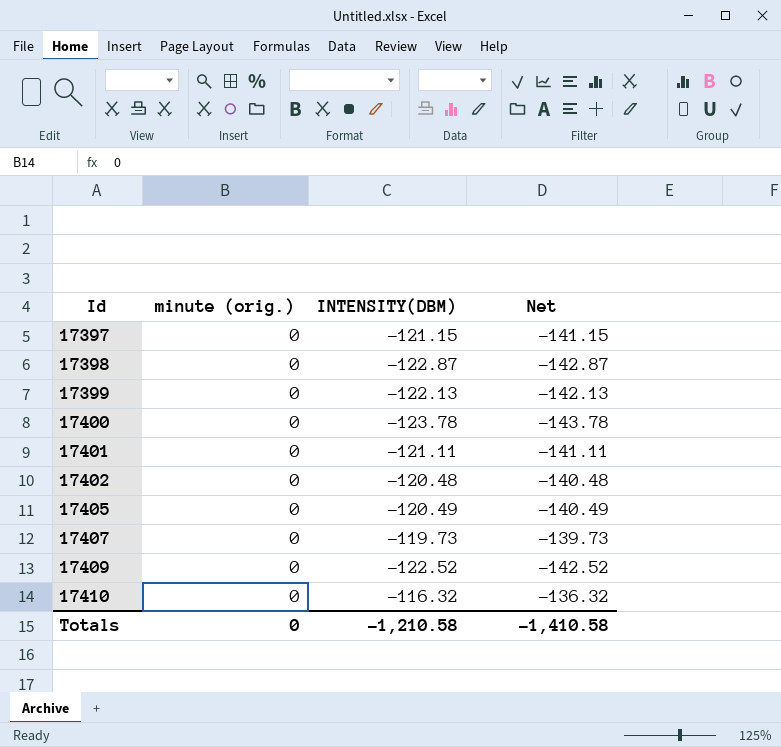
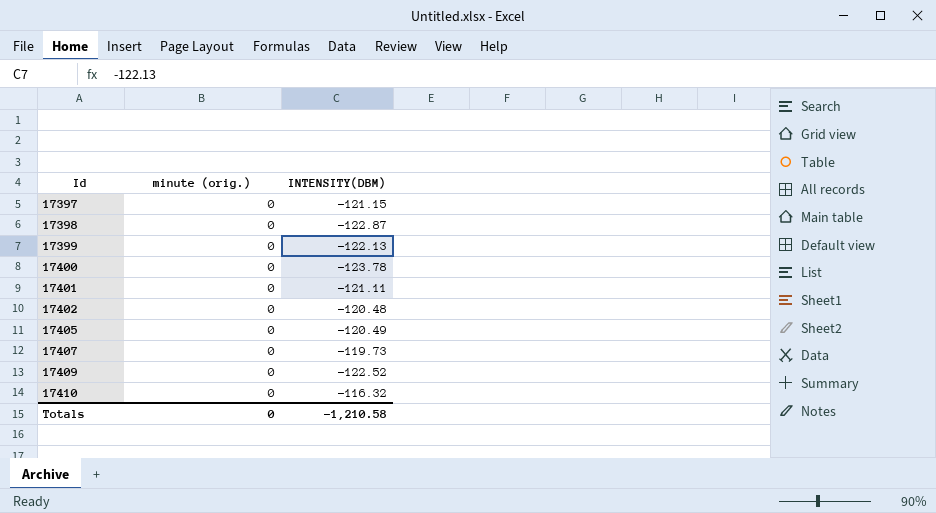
column Net | formula: [INTENSITY(DBM)] - 20 -> none

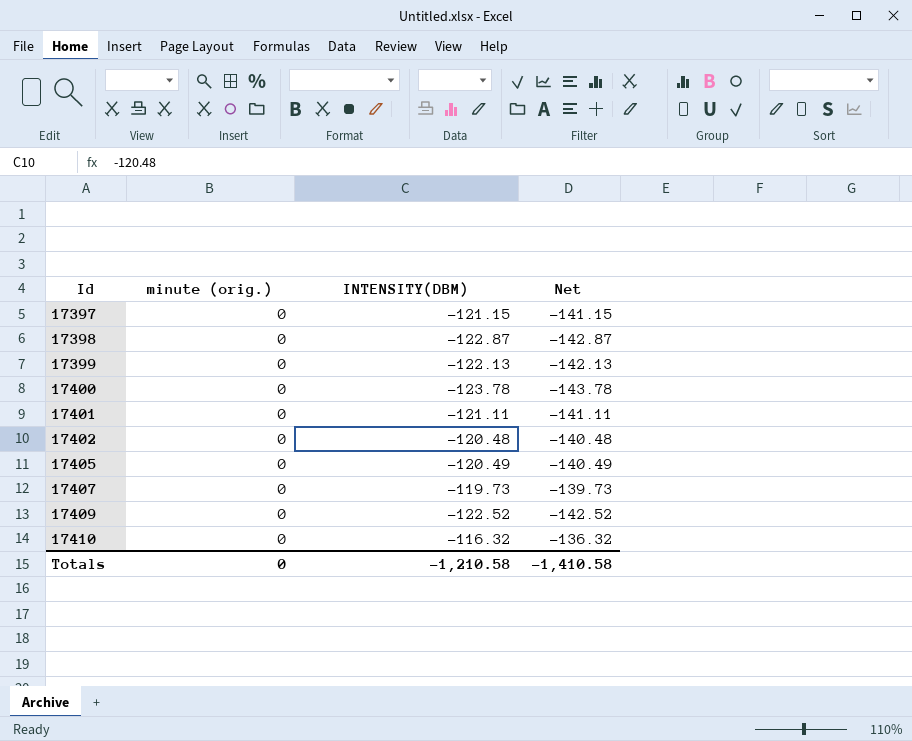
column Net | formula: none -> [INTENSITY(DBM)] - 20

